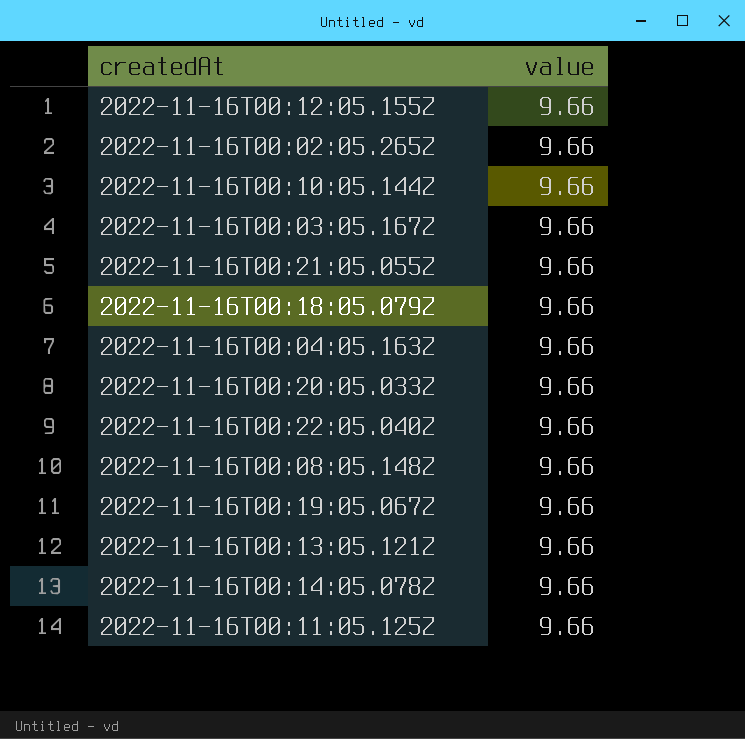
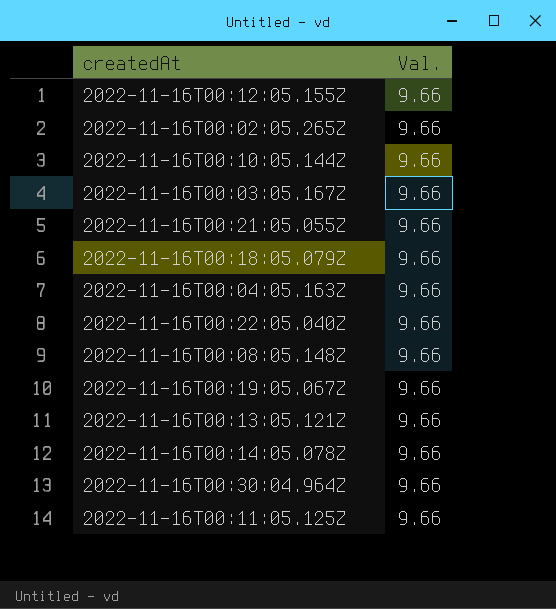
column name: value -> Val.
row 2022-11-16T00:20:05.033Z: 9.66 -> none
row 2022-11-16T00:30:04.964Z: none -> 9.66

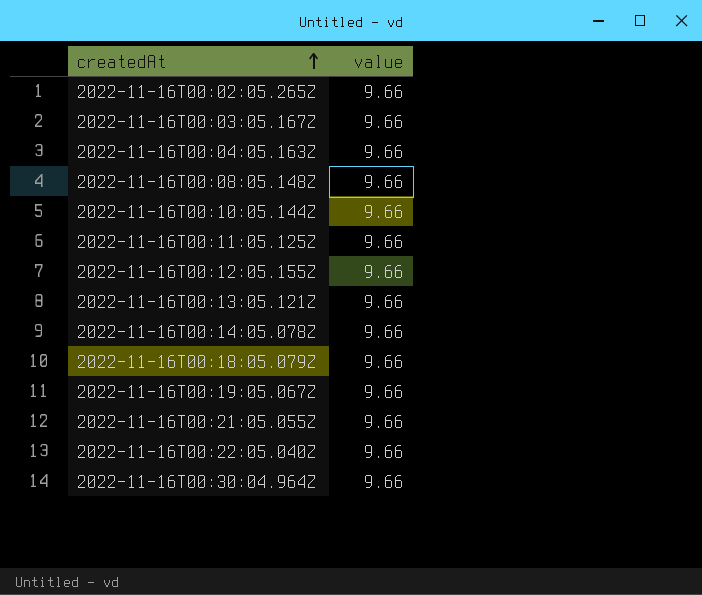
row order: none -> createdAt ascending
column name: Val. -> value

